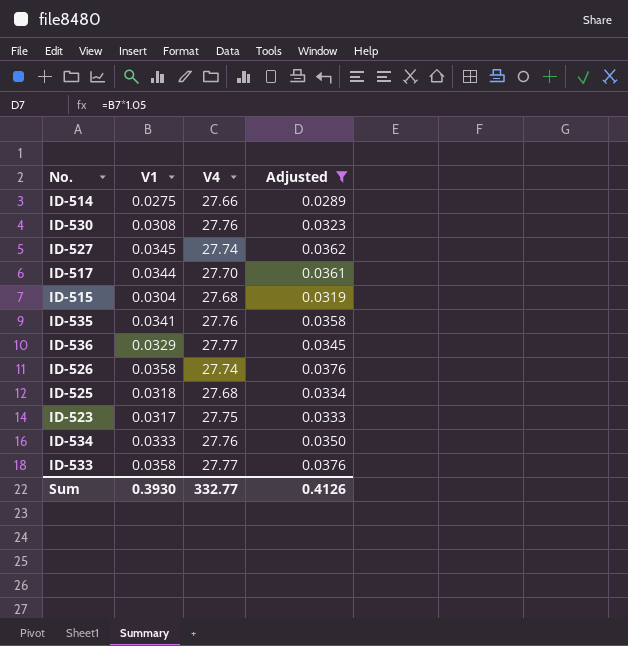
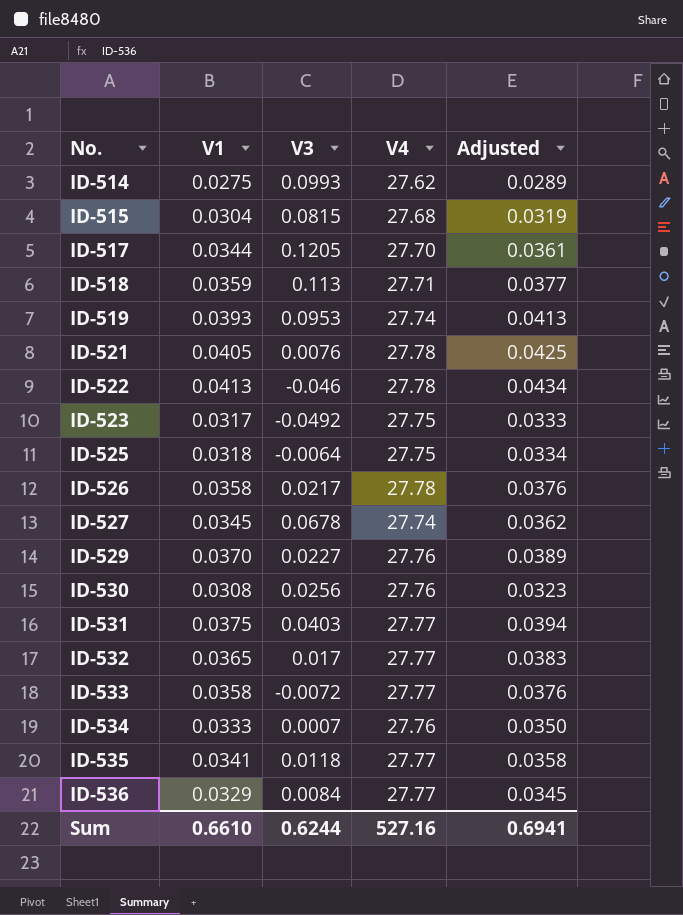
filter: Adjusted <= 0.0376 -> none
row order: none -> No. ascending
column V3 | position: none -> 3
ID-514 | V4: 27.66 -> 27.62
ID-525 | V4: 27.68 -> 27.75
ID-526 | V4: 27.74 -> 27.78
ID-535 | V4: 27.76 -> 27.77
Sum | V1: 0.3930 -> 0.6610
Sum | V4: 332.77 -> 527.16
Sum | Adjusted: 0.4126 -> 0.6941

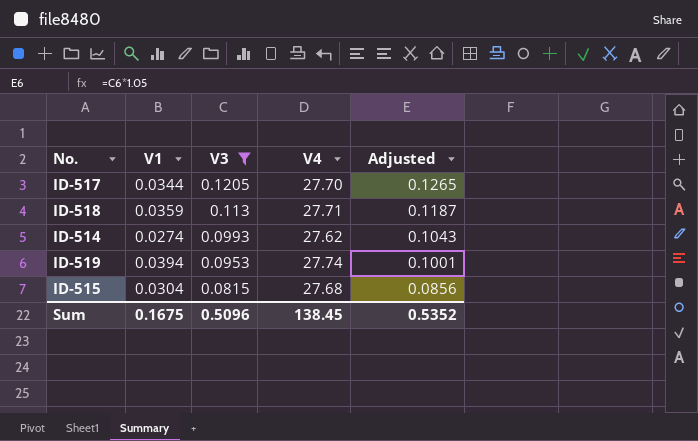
filter: none -> V3 >= 0.0815
row order: No. ascending -> V3 descending
column Adjusted | formula: [V1] * 1.05 -> [V3] * 1.05
ID-514 | V1: 0.0275 -> 0.0274
ID-519 | V1: 0.0393 -> 0.0394
Sum | V1: 0.6610 -> 0.1675
Sum | V3: 0.6244 -> 0.5096
Sum | V4: 527.16 -> 138.45
Sum | Adjusted: 0.6941 -> 0.5352

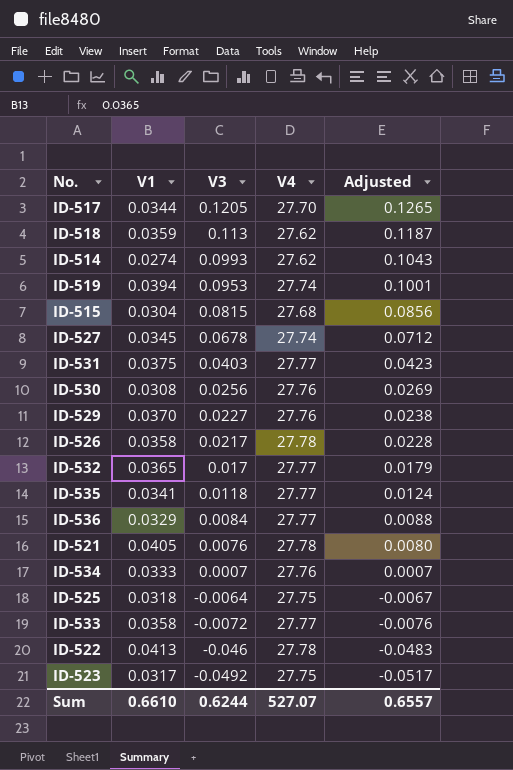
filter: V3 >= 0.0815 -> none
ID-518 | V4: 27.71 -> 27.62
Sum | V1: 0.1675 -> 0.6610
Sum | V3: 0.5096 -> 0.6244
Sum | V4: 138.45 -> 527.07
Sum | Adjusted: 0.5352 -> 0.6557

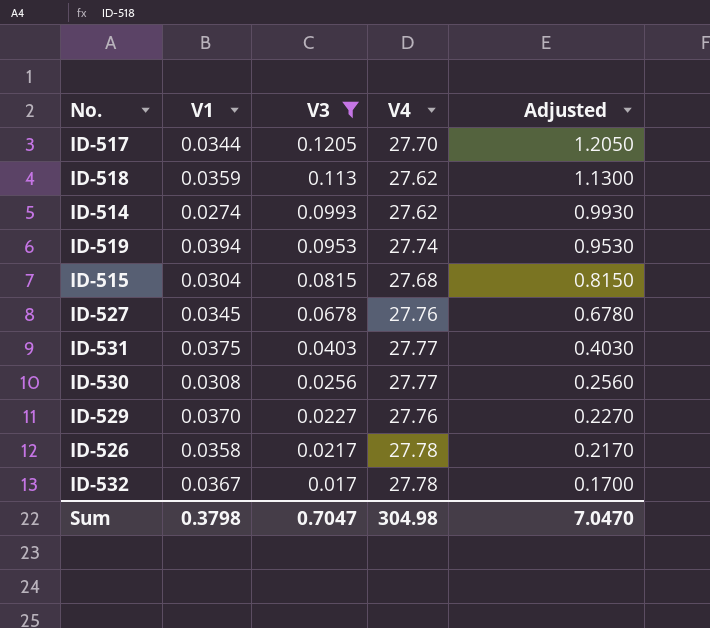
filter: none -> V3 >= 0.017
column Adjusted | formula: [V3] * 1.05 -> [V3] * 10
ID-527 | V4: 27.74 -> 27.76
ID-530 | V4: 27.76 -> 27.77
ID-532 | V1: 0.0365 -> 0.0367
ID-532 | V4: 27.77 -> 27.78
Sum | V1: 0.6610 -> 0.3798
Sum | V3: 0.6244 -> 0.7047
Sum | V4: 527.07 -> 304.98
Sum | Adjusted: 0.6557 -> 7.0470

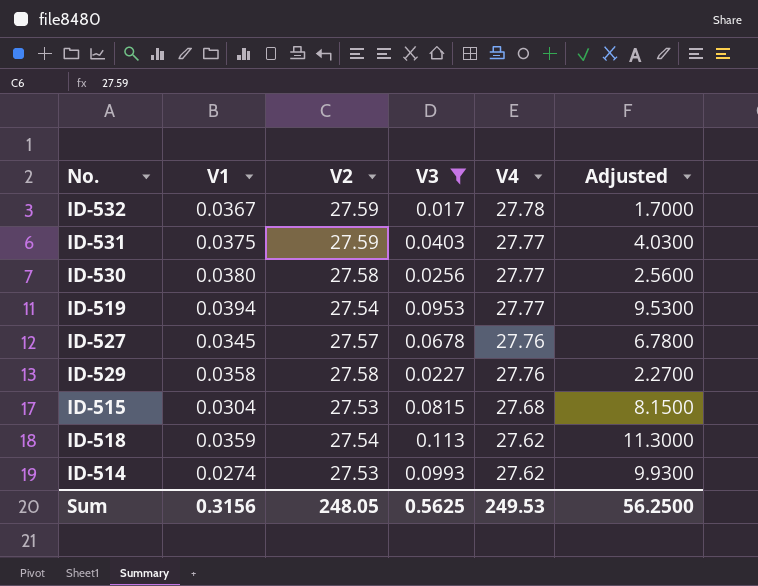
row order: V3 descending -> V4 descending
column V2 | position: none -> 3
column Adjusted | formula: [V3] * 10 -> [V3] * 100
row ID-517: 0.0344 | 0.1205 | 27.70 | 1.2050 -> none
row ID-526: 0.0358 | 0.0217 | 27.78 | 0.2170 -> none
ID-530 | V1: 0.0308 -> 0.0380
ID-519 | V4: 27.74 -> 27.77
ID-529 | V1: 0.0370 -> 0.0358
Sum | V1: 0.3798 -> 0.3156
Sum | V3: 0.7047 -> 0.5625
Sum | V4: 304.98 -> 249.53
Sum | Adjusted: 7.0470 -> 56.2500

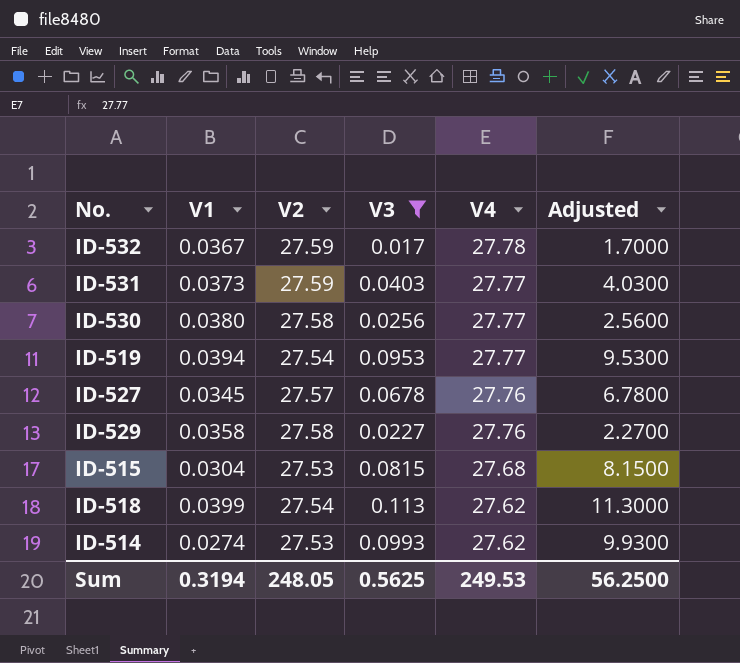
ID-531 | V1: 0.0375 -> 0.0373
ID-518 | V1: 0.0359 -> 0.0399
Sum | V1: 0.3156 -> 0.3194

